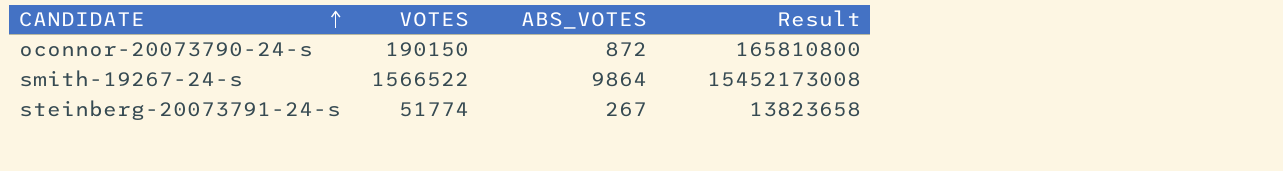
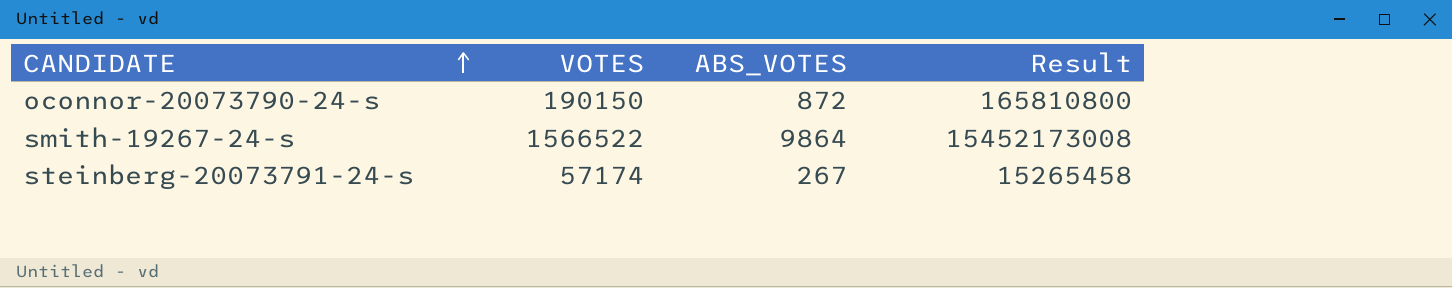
steinberg-20073791-24-s | VOTES: 51774 -> 57174
steinberg-20073791-24-s | Result: 13823658 -> 15265458

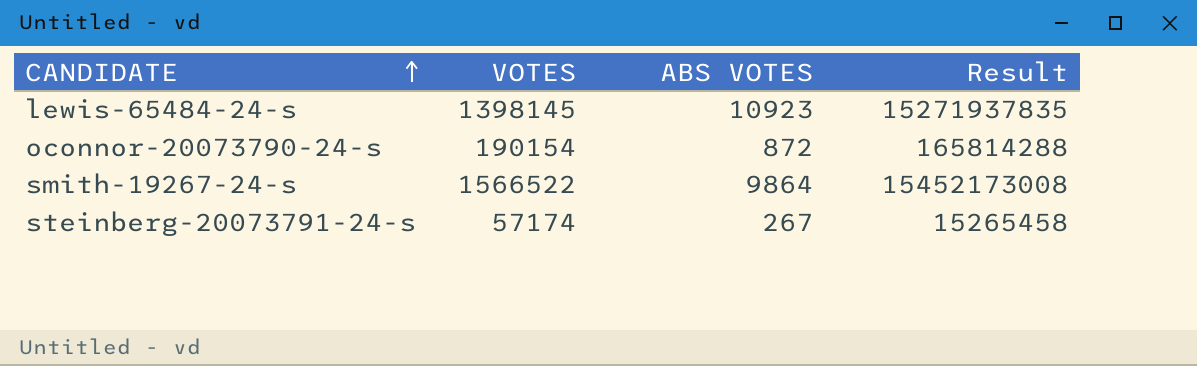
column name: ABS_VOTES -> ABS VOTES
row lewis-65484-24-s: none -> 1398145 | 10923 | 15271937835
oconnor-20073790-24-s | VOTES: 190150 -> 190154
oconnor-20073790-24-s | Result: 165810800 -> 165814288

